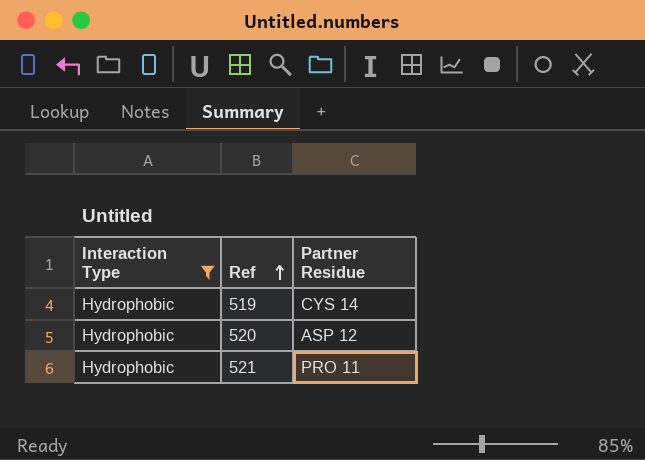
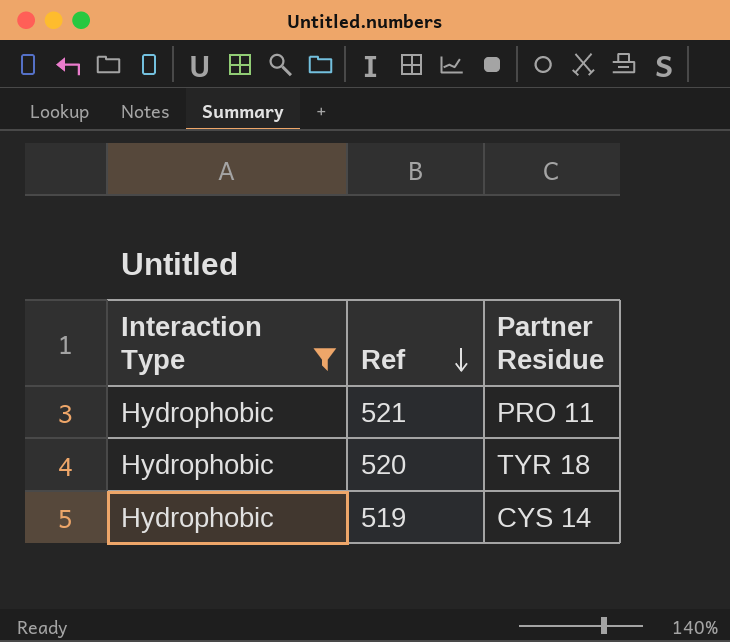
row order: Ref ascending -> Ref descending
520 | Partner Residue: ASP 12 -> TYR 18

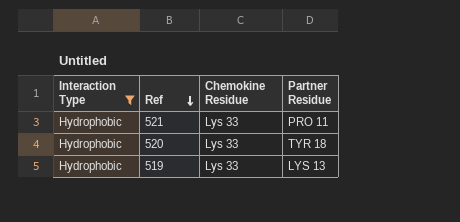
column Chemokine Residue | position: none -> 3
519 | Partner Residue: CYS 14 -> LYS 13

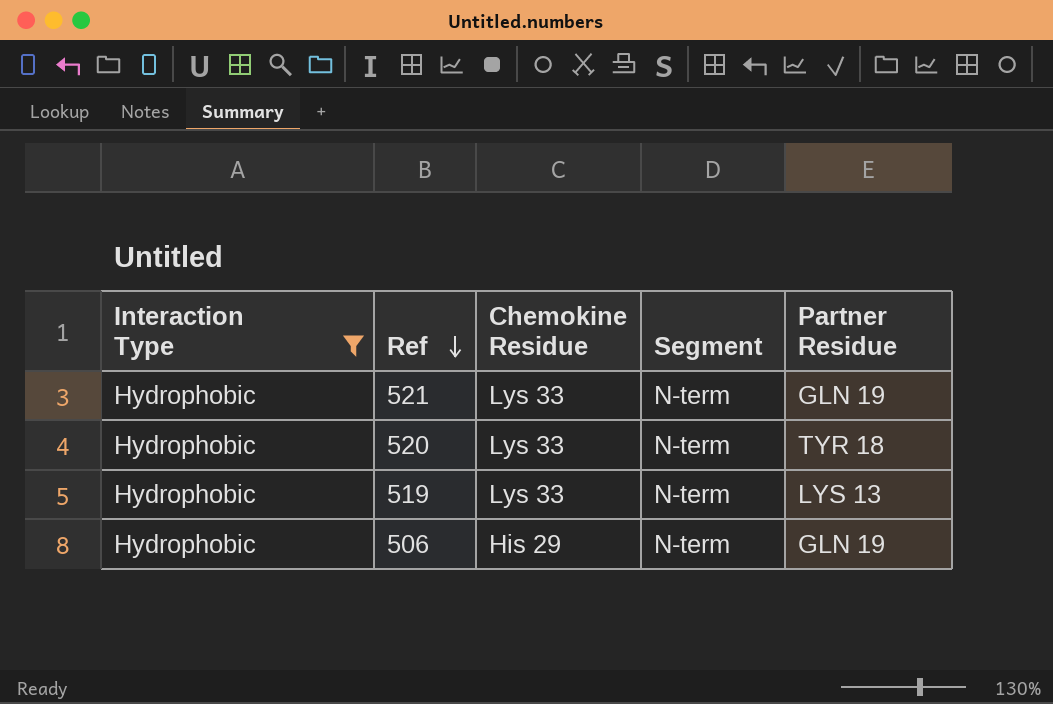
column Segment | position: none -> 4
521 | Partner Residue: PRO 11 -> GLN 19
row 506: none -> Hydrophobic | His 29 | N-term | GLN 19

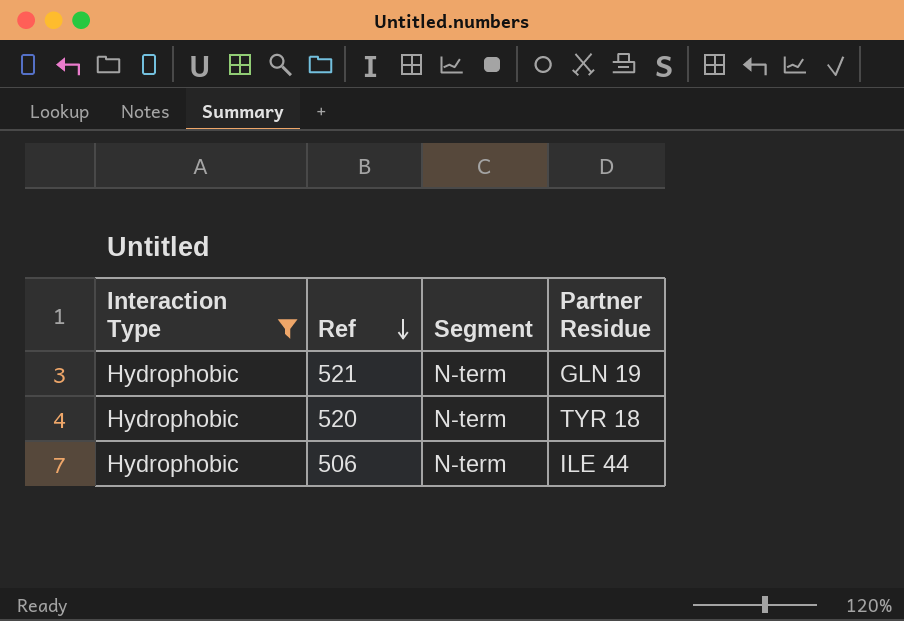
column Chemokine Residue | position: 3 -> none
row 519: Hydrophobic | Lys 33 | N-term | LYS 13 -> none
506 | Partner Residue: GLN 19 -> ILE 44

